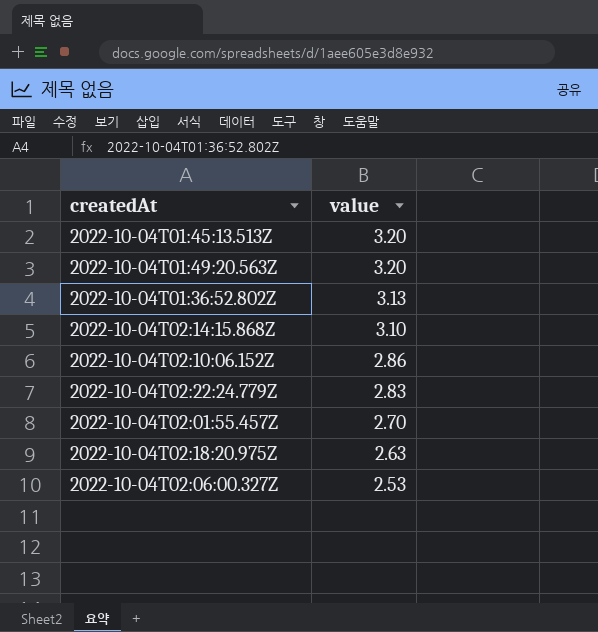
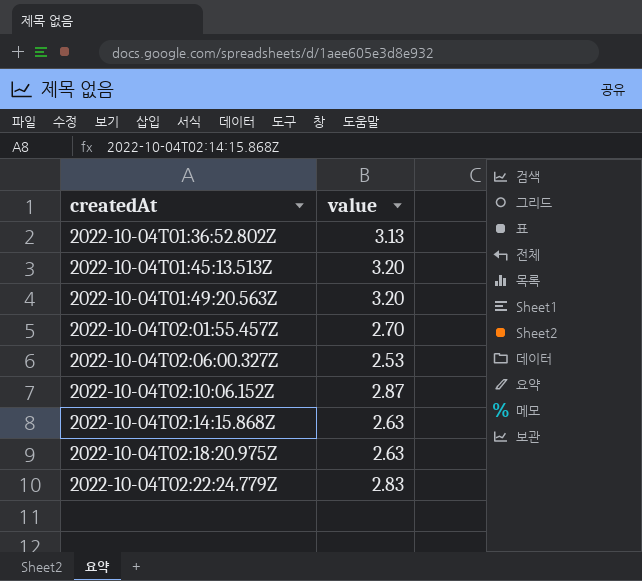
row order: value descending -> createdAt ascending
2022-10-04T02:10:06.152Z | value: 2.86 -> 2.87
2022-10-04T02:14:15.868Z | value: 3.10 -> 2.63

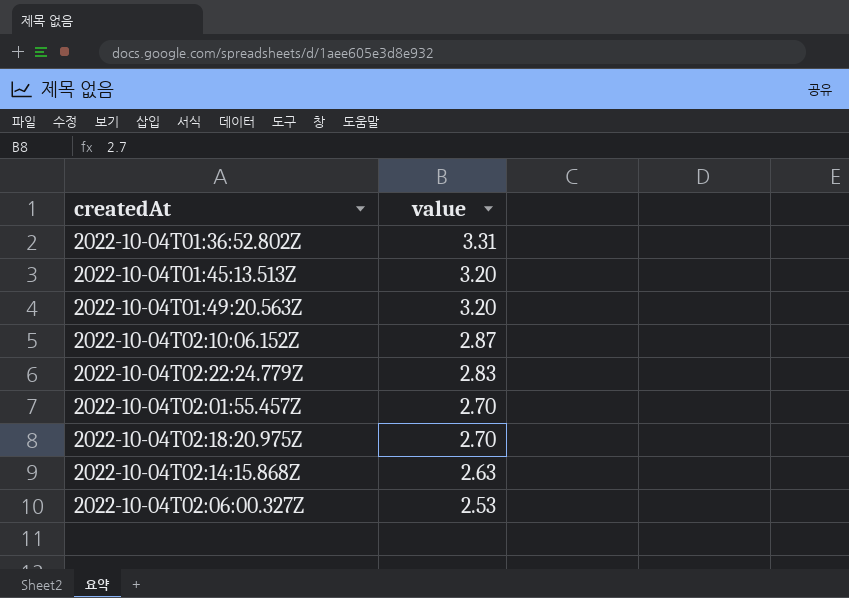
row order: createdAt ascending -> value descending
2022-10-04T01:36:52.802Z | value: 3.13 -> 3.31
2022-10-04T02:18:20.975Z | value: 2.63 -> 2.70

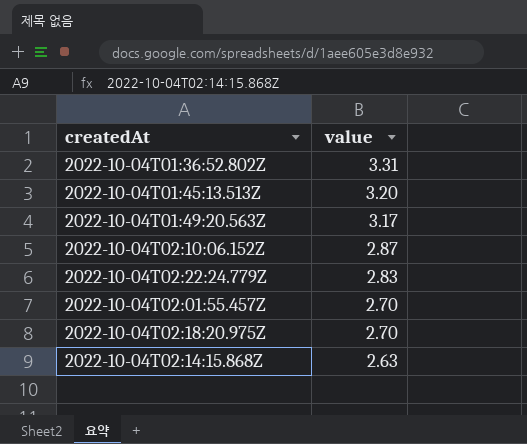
row 2022-10-04T02:06:00.327Z: 2.53 -> none
2022-10-04T01:49:20.563Z | value: 3.20 -> 3.17

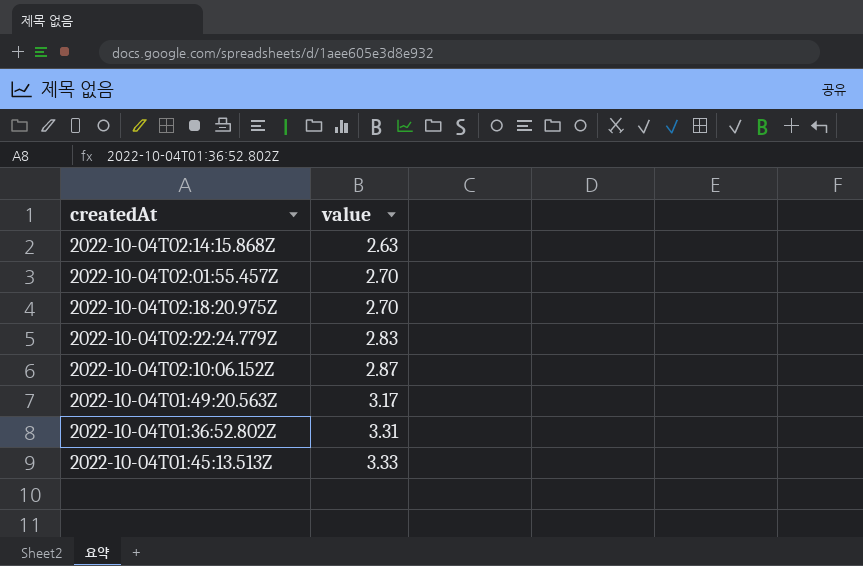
row order: value descending -> value ascending
2022-10-04T01:45:13.513Z | value: 3.20 -> 3.33

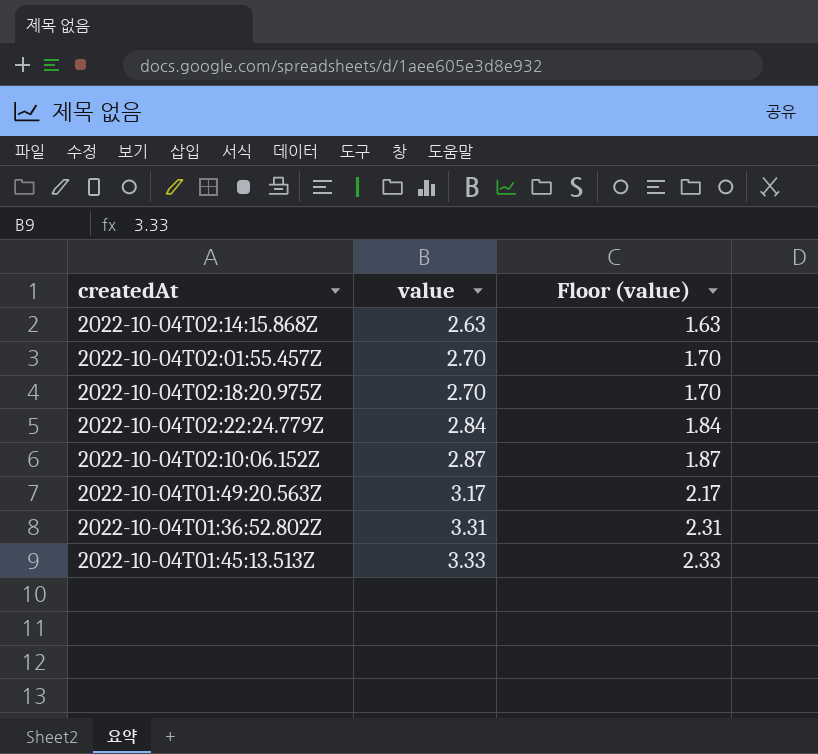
column Floor (value) | formula: none -> [value] - 1
2022-10-04T02:22:24.779Z | value: 2.83 -> 2.84

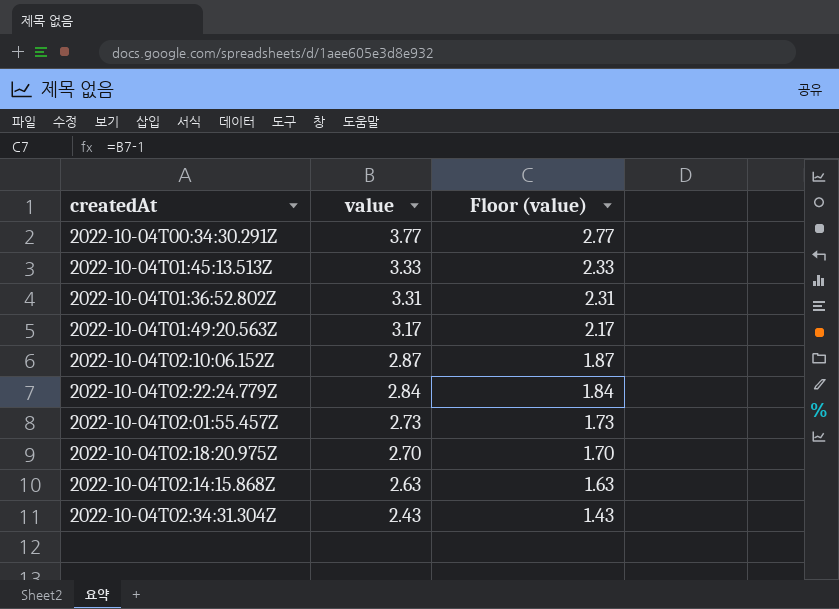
row order: value ascending -> value descending
row 2022-10-04T00:34:30.291Z: none -> 3.77 | 2.77
2022-10-04T02:01:55.457Z | value: 2.70 -> 2.73
2022-10-04T02:01:55.457Z | Floor (value): 1.70 -> 1.73
row 2022-10-04T02:34:31.304Z: none -> 2.43 | 1.43

